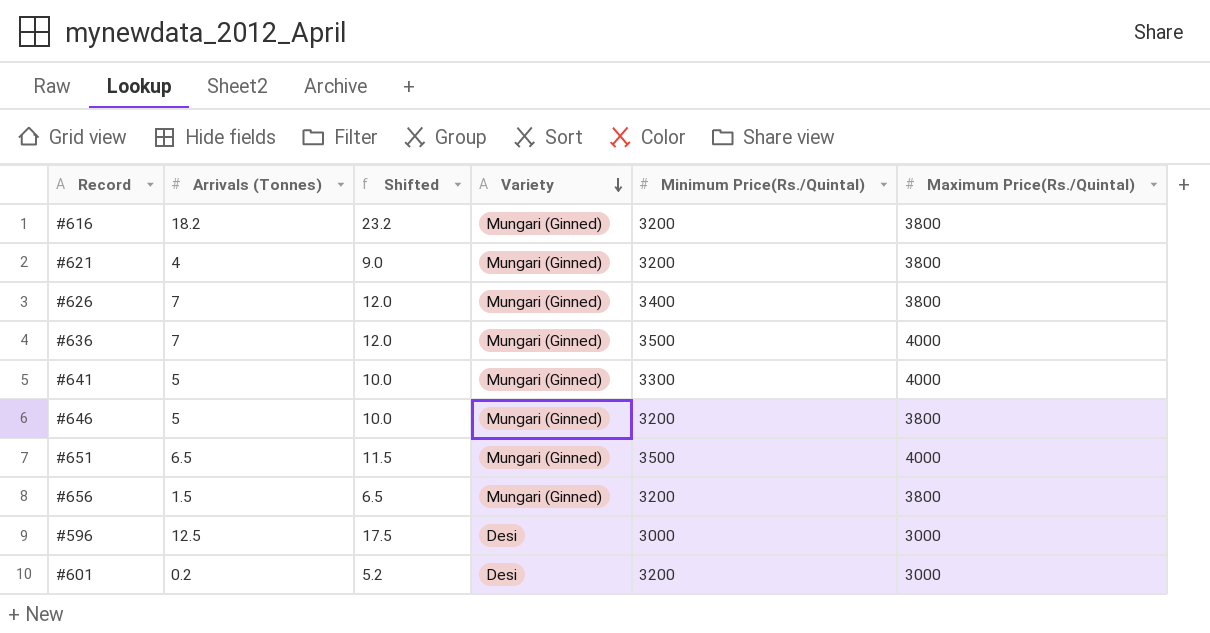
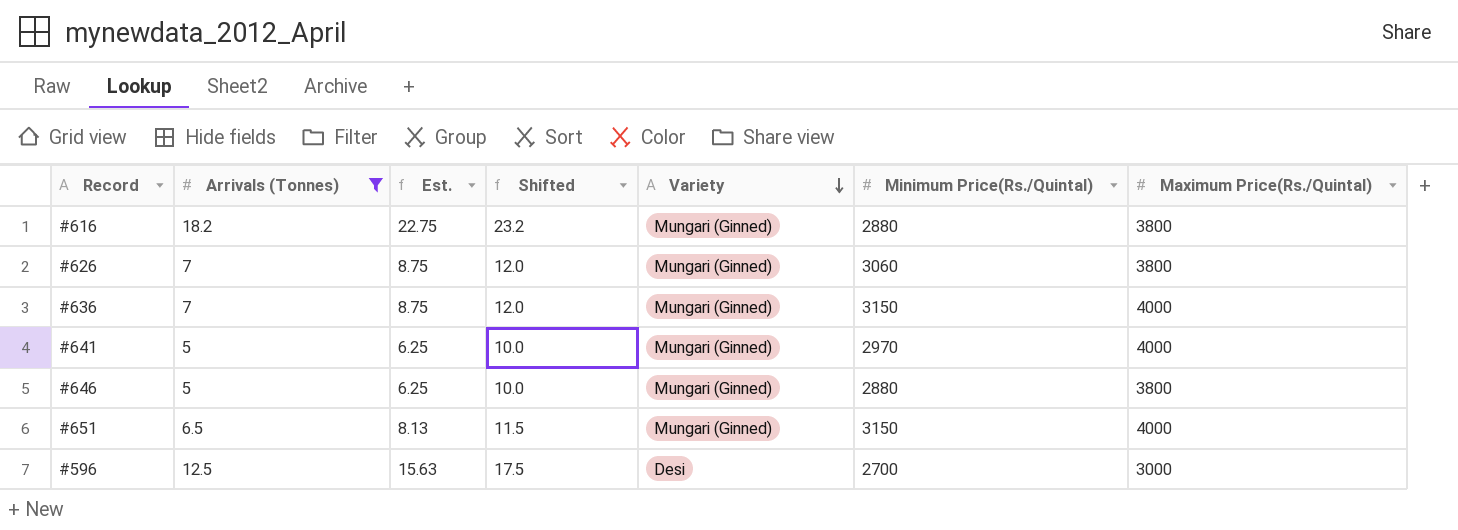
filter: none -> Arrivals (Tonnes) >= 5
column Est. | formula: none -> [Arrivals (Tonnes)] * 1.25
#616 | Minimum Price(Rs./Quintal): 3200 -> 2880
#626 | Minimum Price(Rs./Quintal): 3400 -> 3060
#636 | Minimum Price(Rs./Quintal): 3500 -> 3150
#641 | Minimum Price(Rs./Quintal): 3300 -> 2970
#646 | Minimum Price(Rs./Quintal): 3200 -> 2880
#651 | Minimum Price(Rs./Quintal): 3500 -> 3150
#596 | Minimum Price(Rs./Quintal): 3000 -> 2700

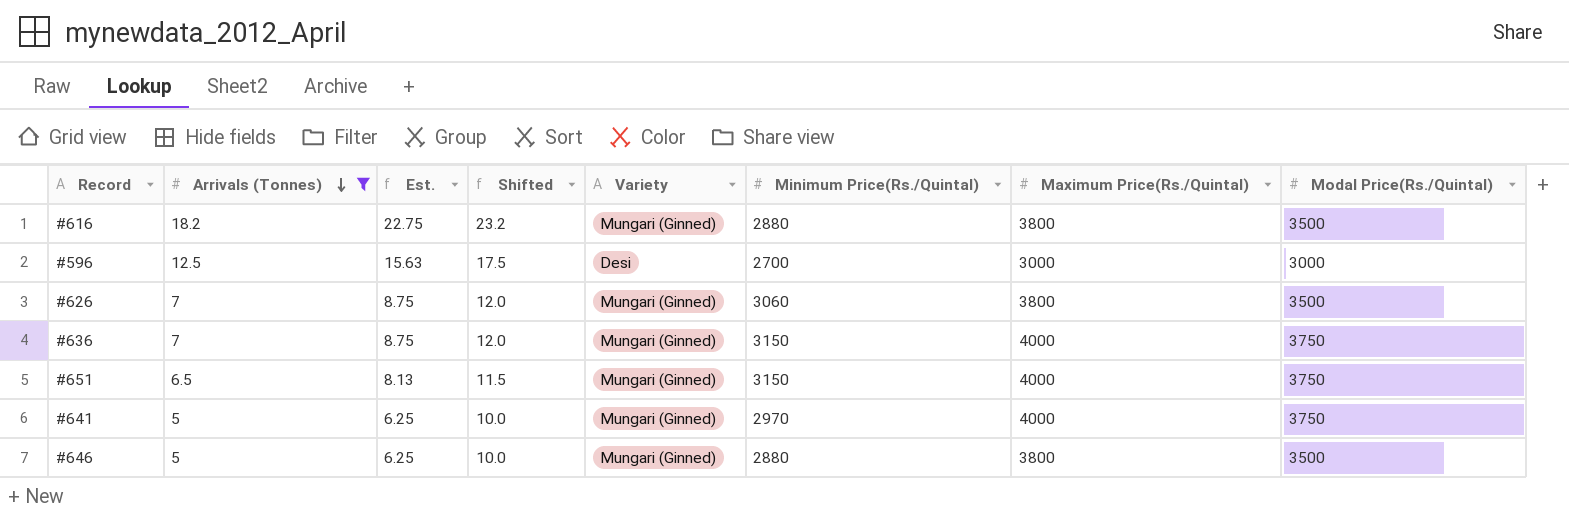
row order: Variety descending -> Arrivals (Tonnes) descending
column Modal Price(Rs./Quintal) | position: none -> 8

